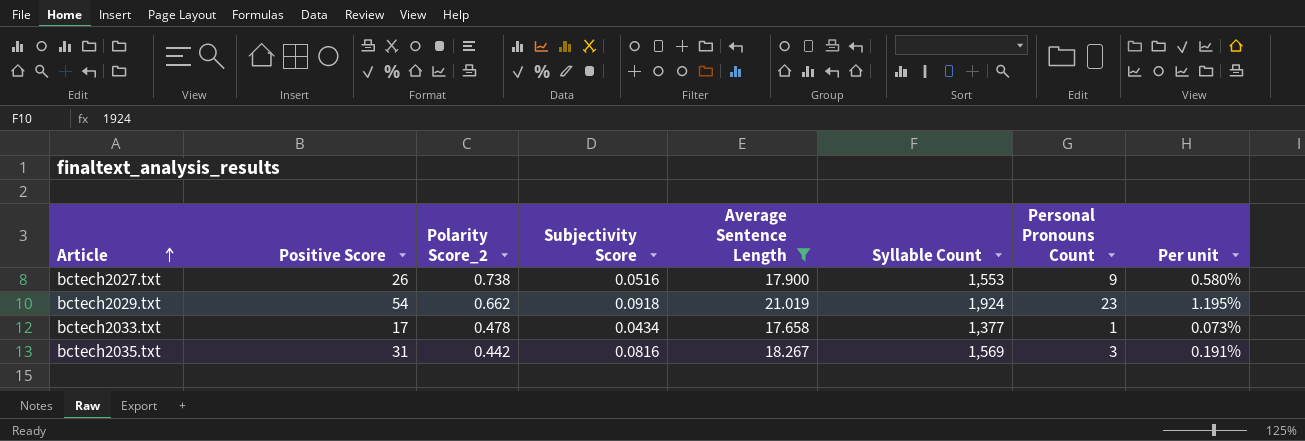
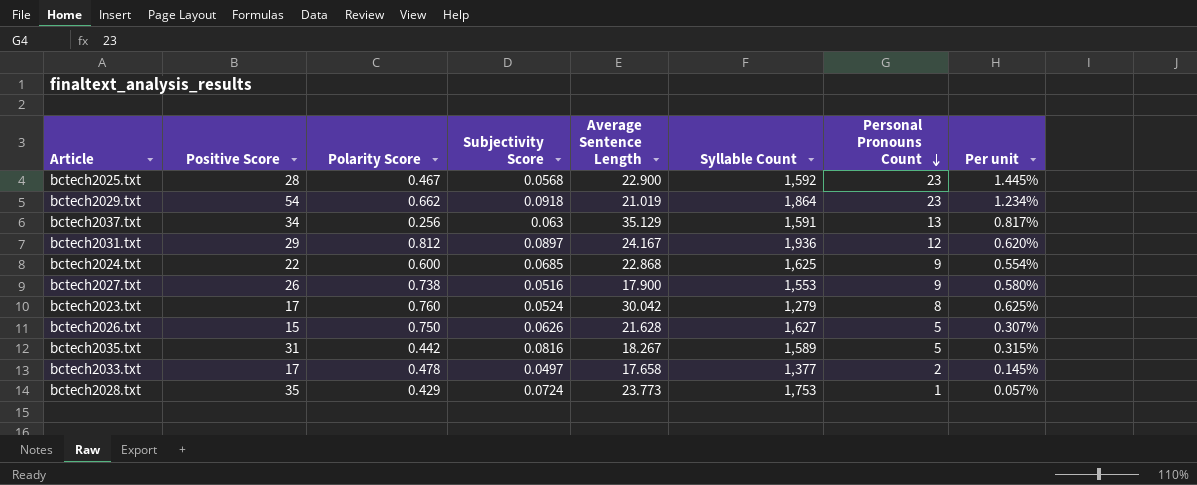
filter: Average Sentence Length <= 21.019 -> none
row order: Article ascending -> Personal Pronouns Count descending
column name: Polarity Score_2 -> Polarity Score
bctech2029.txt | Syllable Count: 1,924 -> 1,864
bctech2029.txt | Per unit: 1.195% -> 1.234%
bctech2035.txt | Syllable Count: 1,569 -> 1,589
bctech2035.txt | Personal Pronouns Count: 3 -> 5
bctech2035.txt | Per unit: 0.191% -> 0.315%
bctech2033.txt | Subjectivity Score: 0.0434 -> 0.0497
bctech2033.txt | Personal Pronouns Count: 1 -> 2
bctech2033.txt | Per unit: 0.073% -> 0.145%

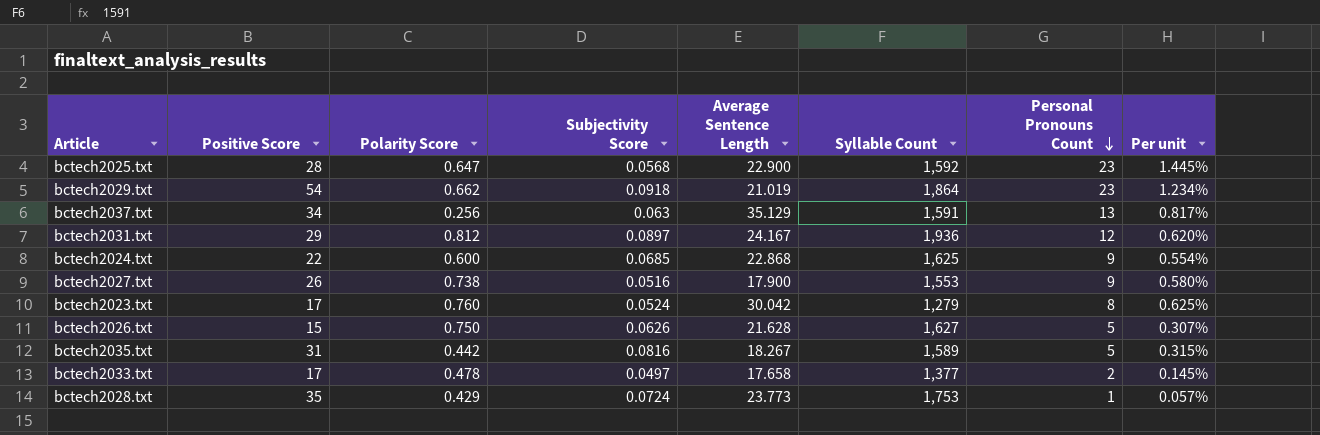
bctech2025.txt | Polarity Score: 0.467 -> 0.647

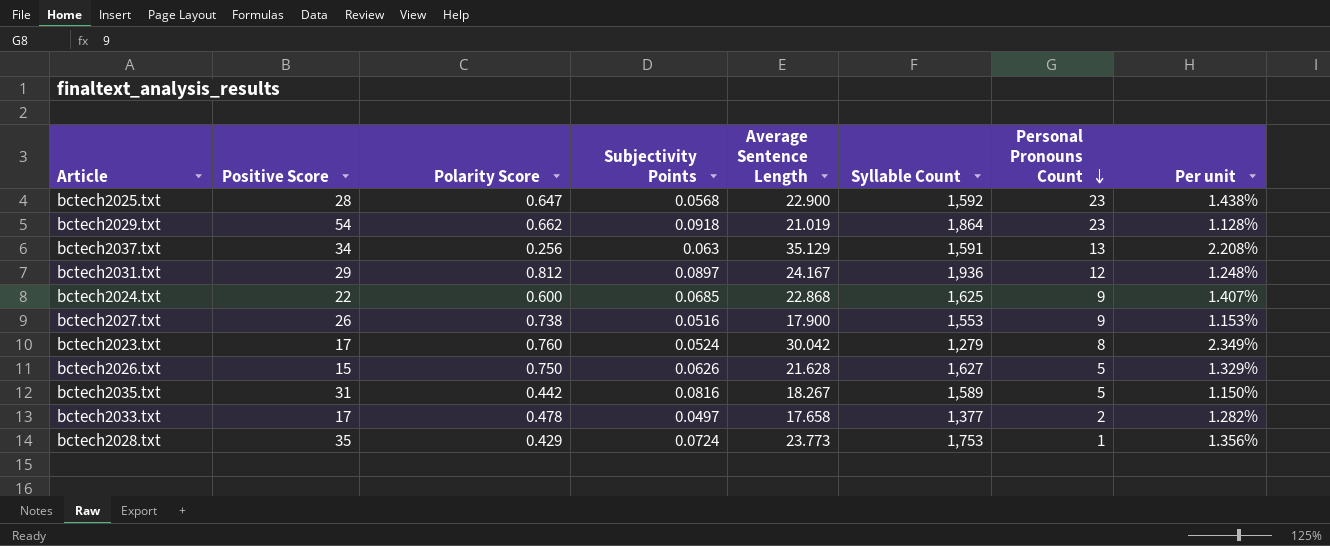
column name: Subjectivity Score -> Subjectivity Points
column Per unit | formula: [Personal Pronouns Count] / [Syllable Count] -> [Average Sentence Length] / [Syllable Count]

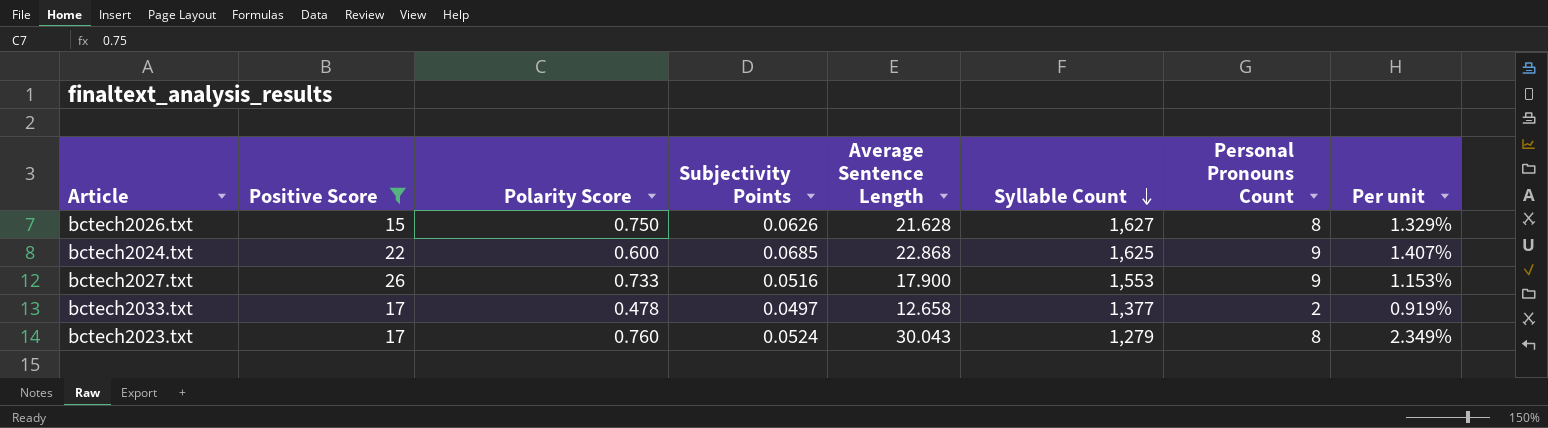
filter: none -> Positive Score <= 26
row order: Personal Pronouns Count descending -> Syllable Count descending
bctech2026.txt | Personal Pronouns Count: 5 -> 8
bctech2027.txt | Polarity Score: 0.738 -> 0.733
bctech2033.txt | Average Sentence Length: 17.658 -> 12.658
bctech2033.txt | Per unit: 1.282% -> 0.919%
bctech2023.txt | Average Sentence Length: 30.042 -> 30.043

